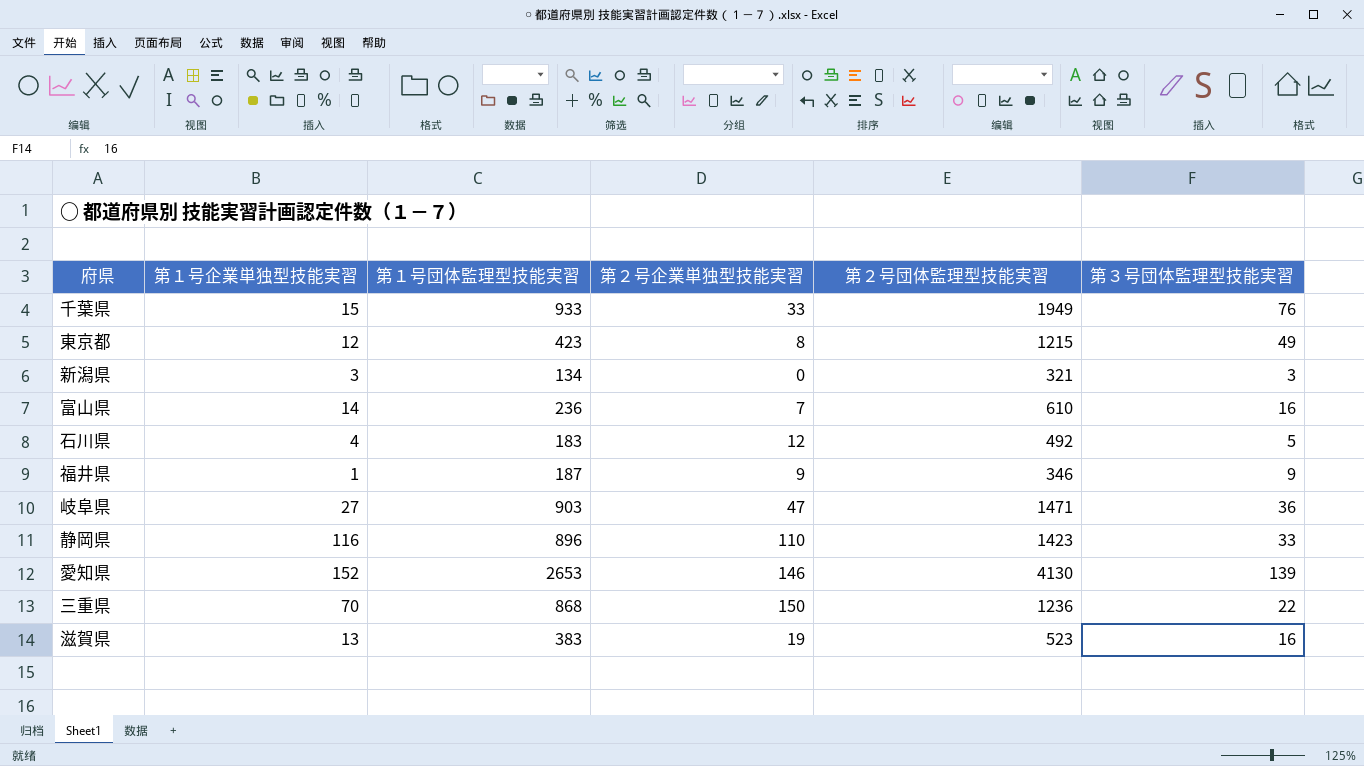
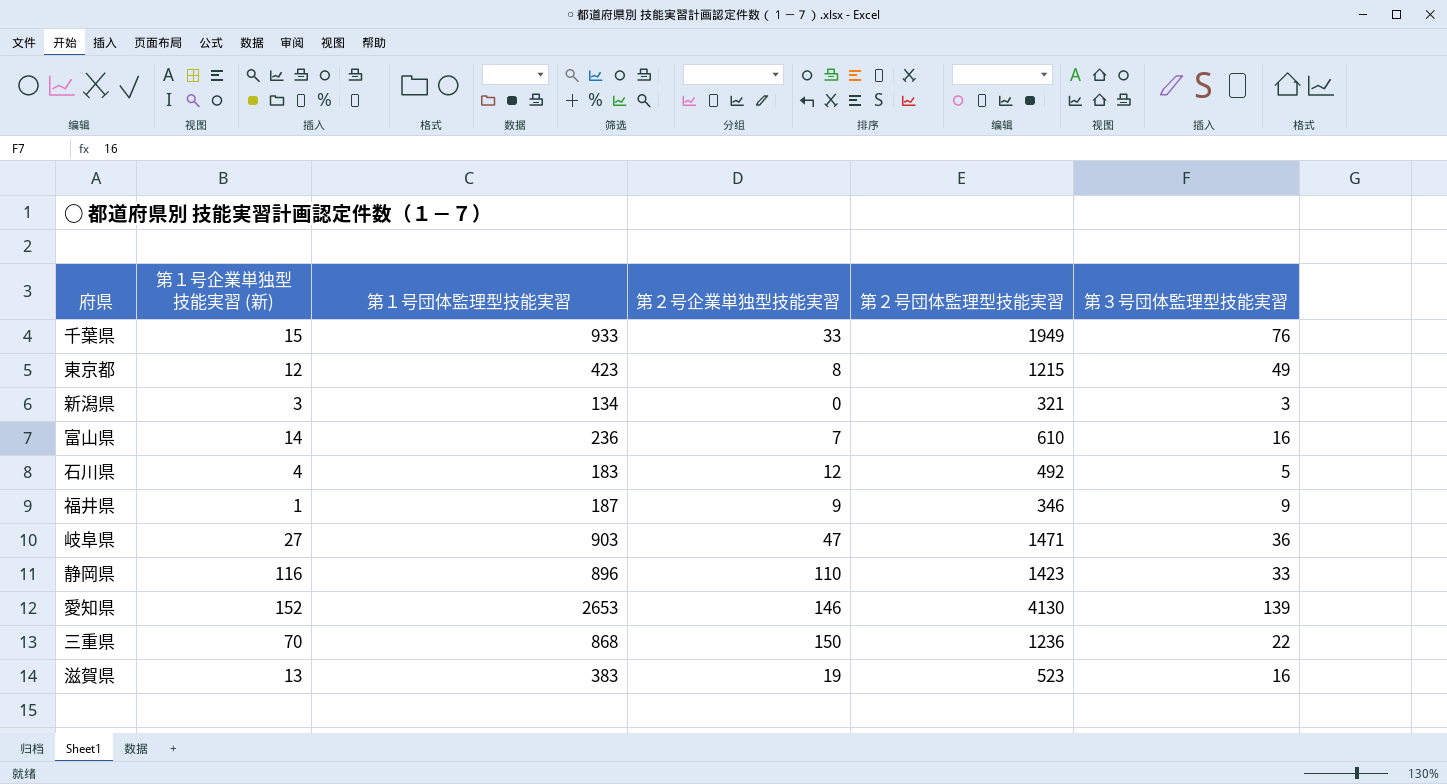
column name: 第１号企業単独型技能実習 -> 第１号企業単独型技能実習 (新)

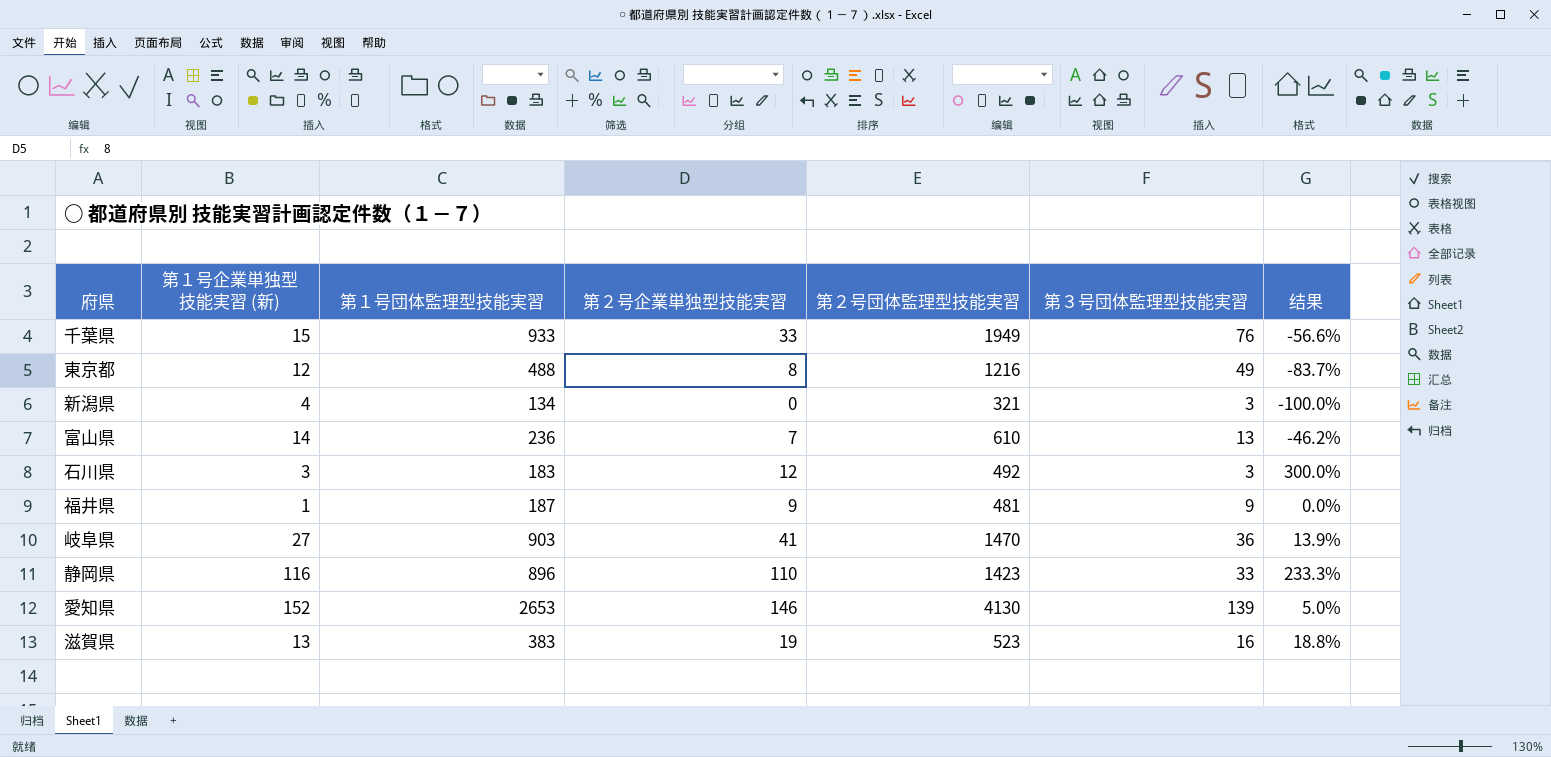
column 结果 | formula: none -> ([第２号企業単独型技能実習] - [第３号団体監理型技能実習]) / [第３号団体監理型技能実習]
row 三重県: 70 | 868 | 150 | 1236 | 22 -> none
東京都 | 第１号団体監理型技能実習: 423 -> 488
東京都 | 第２号団体監理型技能実習: 1215 -> 1216
新潟県 | 第１号企業単独型技能実習 (新): 3 -> 4
富山県 | 第３号団体監理型技能実習: 16 -> 13
石川県 | 第１号企業単独型技能実習 (新): 4 -> 3
石川県 | 第３号団体監理型技能実習: 5 -> 3
福井県 | 第２号団体監理型技能実習: 346 -> 481
岐阜県 | 第２号企業単独型技能実習: 47 -> 41
岐阜県 | 第２号団体監理型技能実習: 1471 -> 1470

